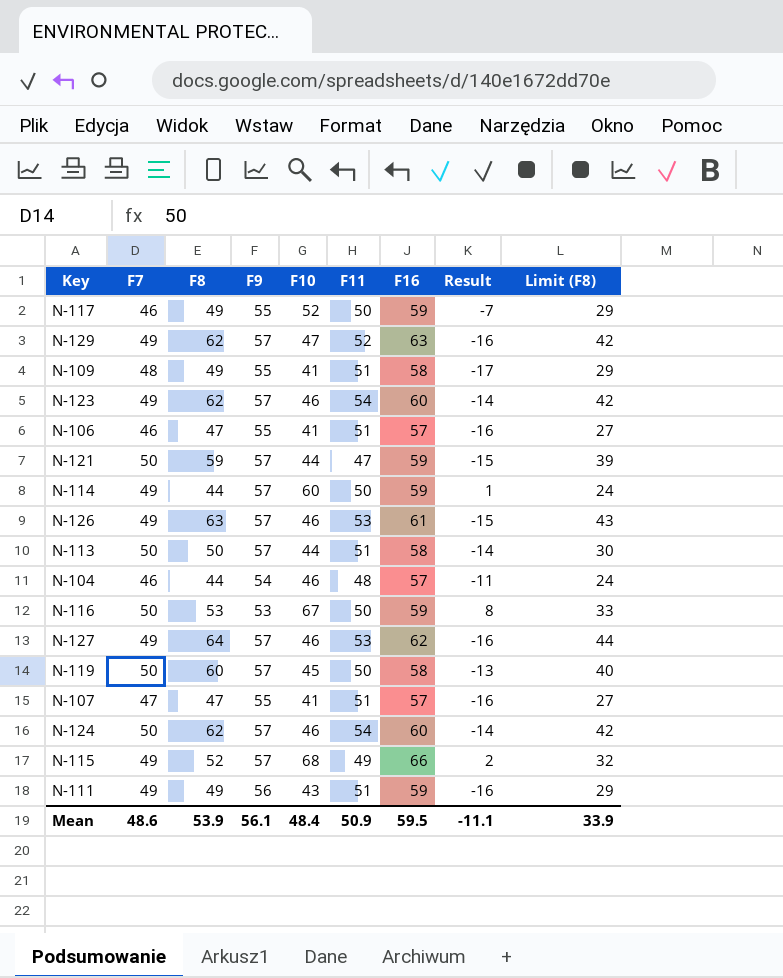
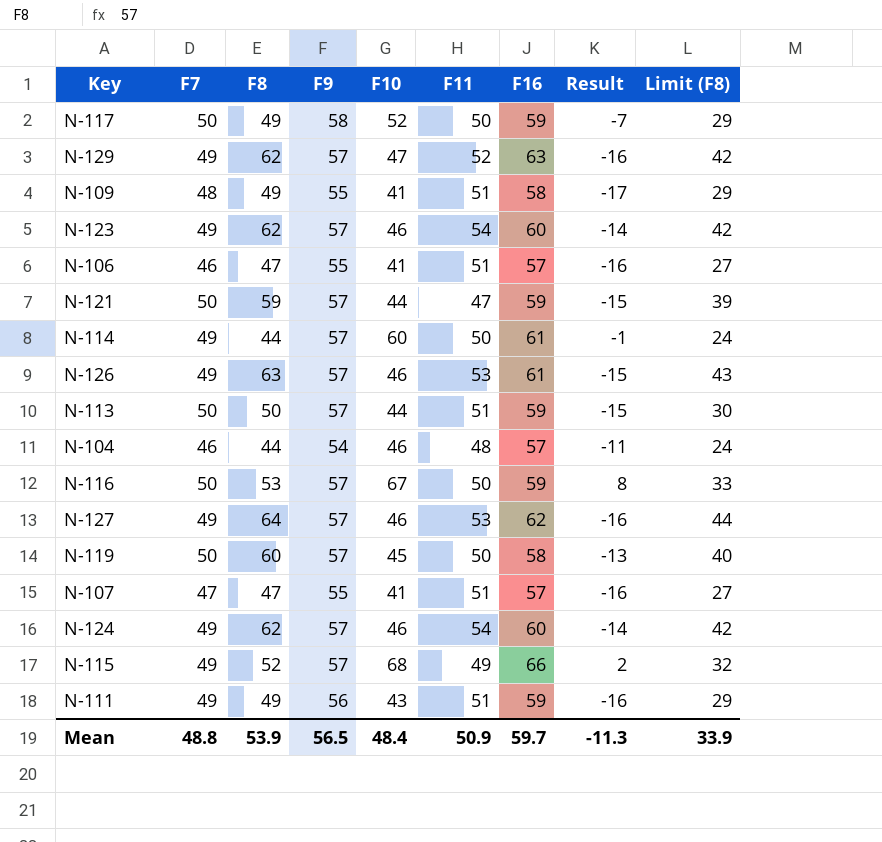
N-117 | F7: 46 -> 50
N-117 | F9: 55 -> 58
N-114 | F16: 59 -> 61
N-114 | Result: 1 -> -1
N-113 | F16: 58 -> 59
N-113 | Result: -14 -> -15
N-116 | F9: 53 -> 57
N-124 | F7: 50 -> 49
Mean | F7: 48.6 -> 48.8
Mean | F9: 56.1 -> 56.5
Mean | F16: 59.5 -> 59.7
Mean | Result: -11.1 -> -11.3

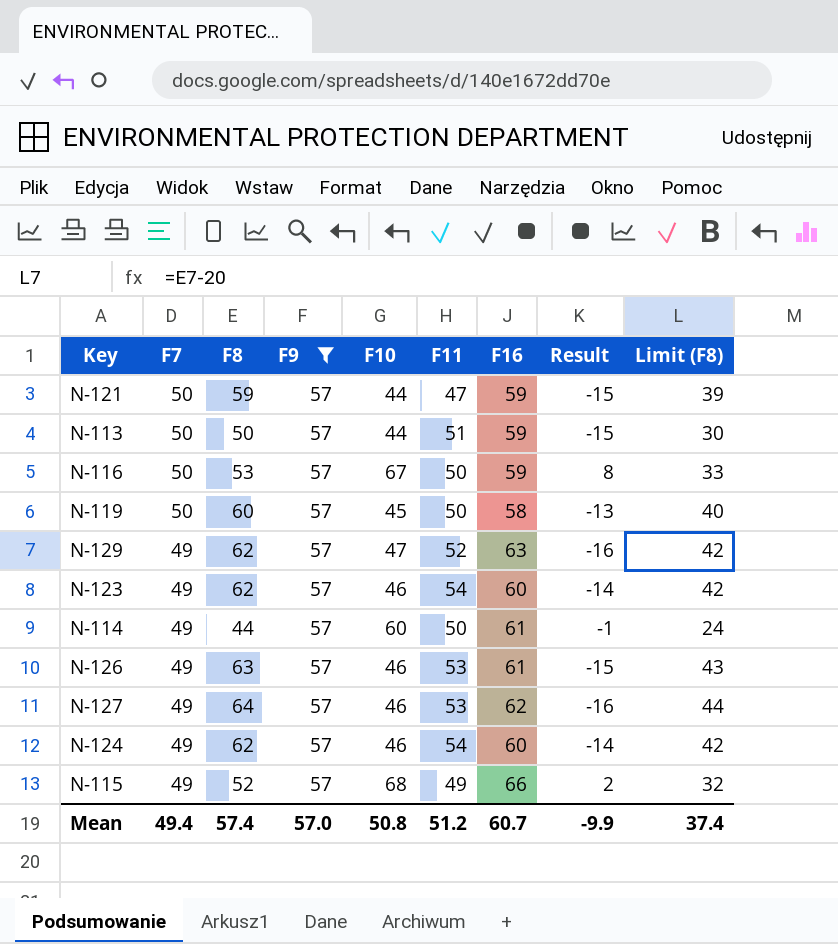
filter: none -> F9 = 57
row order: none -> F7 descending
Mean | F7: 48.8 -> 49.4
Mean | F8: 53.9 -> 57.4
Mean | F9: 56.5 -> 57.0
Mean | F10: 48.4 -> 50.8
Mean | F11: 50.9 -> 51.2
Mean | F16: 59.7 -> 60.7
Mean | Result: -11.3 -> -9.9
Mean | Limit (F8): 33.9 -> 37.4

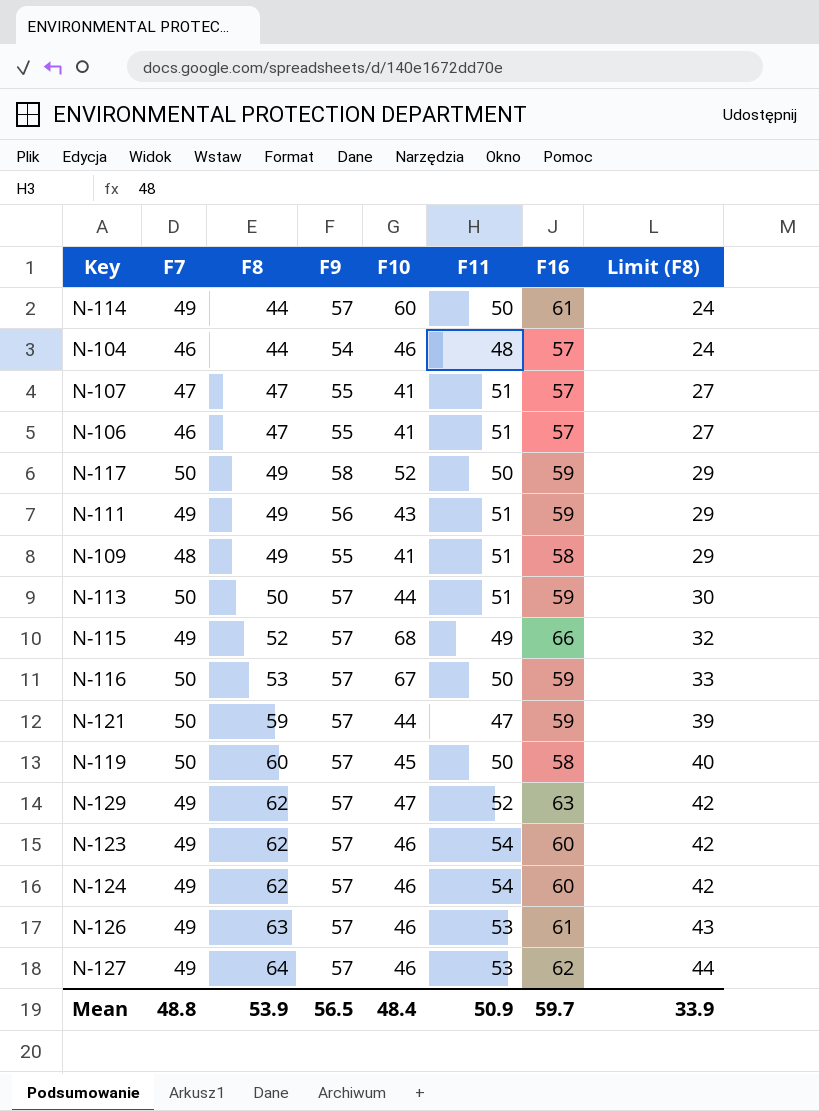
filter: F9 = 57 -> none
row order: F7 descending -> F8 ascending
column Result | formula: [F10] - [F16] -> none
Mean | F7: 49.4 -> 48.8
Mean | F8: 57.4 -> 53.9
Mean | F9: 57.0 -> 56.5
Mean | F10: 50.8 -> 48.4
Mean | F11: 51.2 -> 50.9
Mean | F16: 60.7 -> 59.7
Mean | Limit (F8): 37.4 -> 33.9

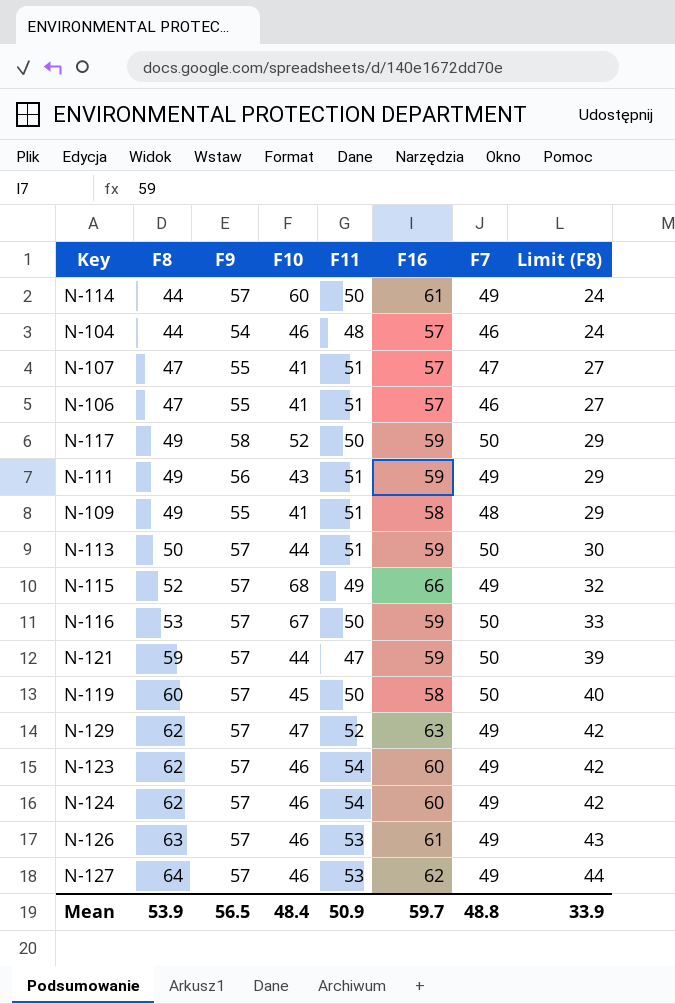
column F7 | position: 2 -> 7

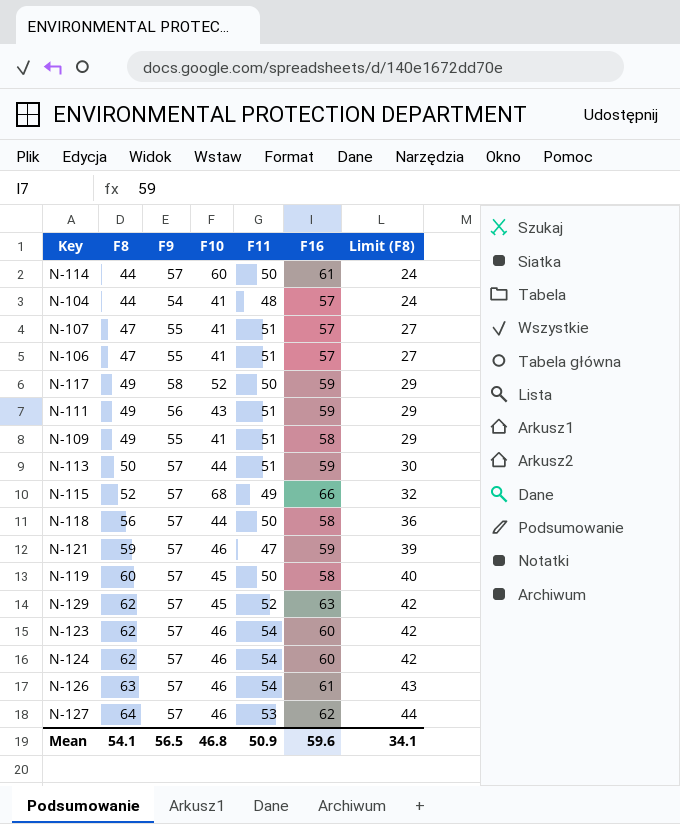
column F7 | position: 7 -> none
row N-116: 53 | 57 | 67 | 50 | 59 | 50 | 33 -> none
N-104 | F10: 46 -> 41
row N-118: none -> 56 | 57 | 44 | 50 | 58 | 36
N-121 | F10: 44 -> 46
N-129 | F10: 47 -> 45
N-126 | F11: 53 -> 54
Mean | F8: 53.9 -> 54.1
Mean | F10: 48.4 -> 46.8
Mean | F16: 59.7 -> 59.6
Mean | Limit (F8): 33.9 -> 34.1

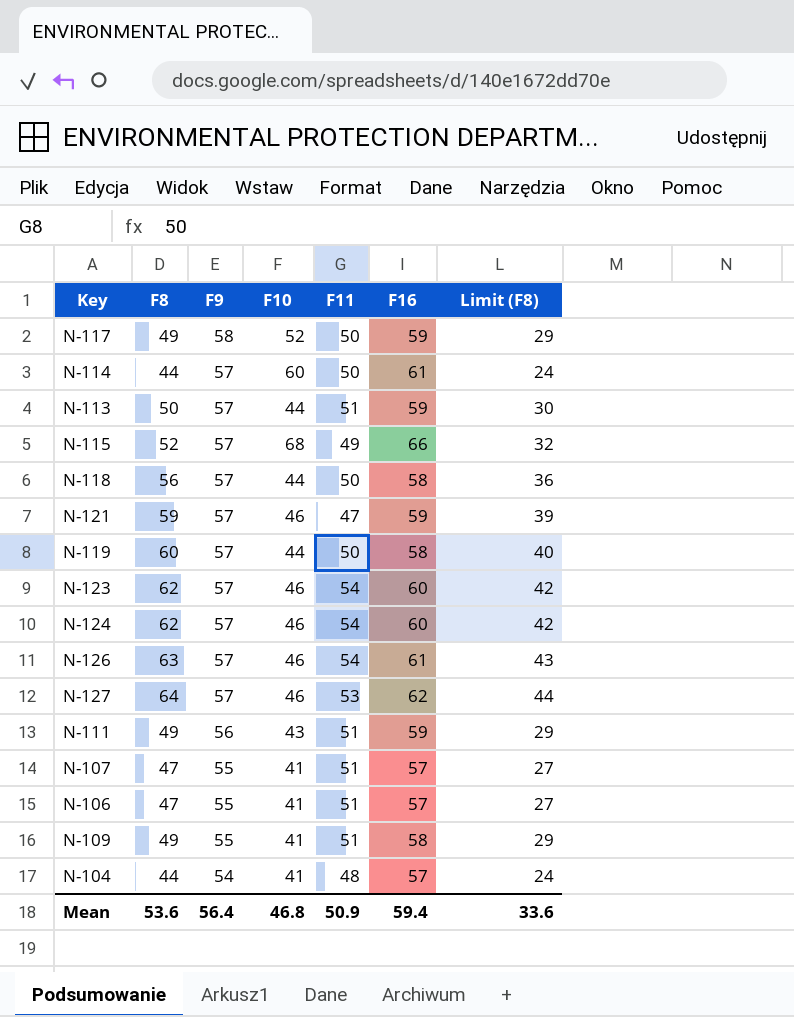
row order: F8 ascending -> F9 descending
row N-129: 62 | 57 | 45 | 52 | 63 | 42 -> none
N-119 | F10: 45 -> 44
Mean | F8: 54.1 -> 53.6
Mean | F9: 56.5 -> 56.4
Mean | F16: 59.6 -> 59.4
Mean | Limit (F8): 34.1 -> 33.6

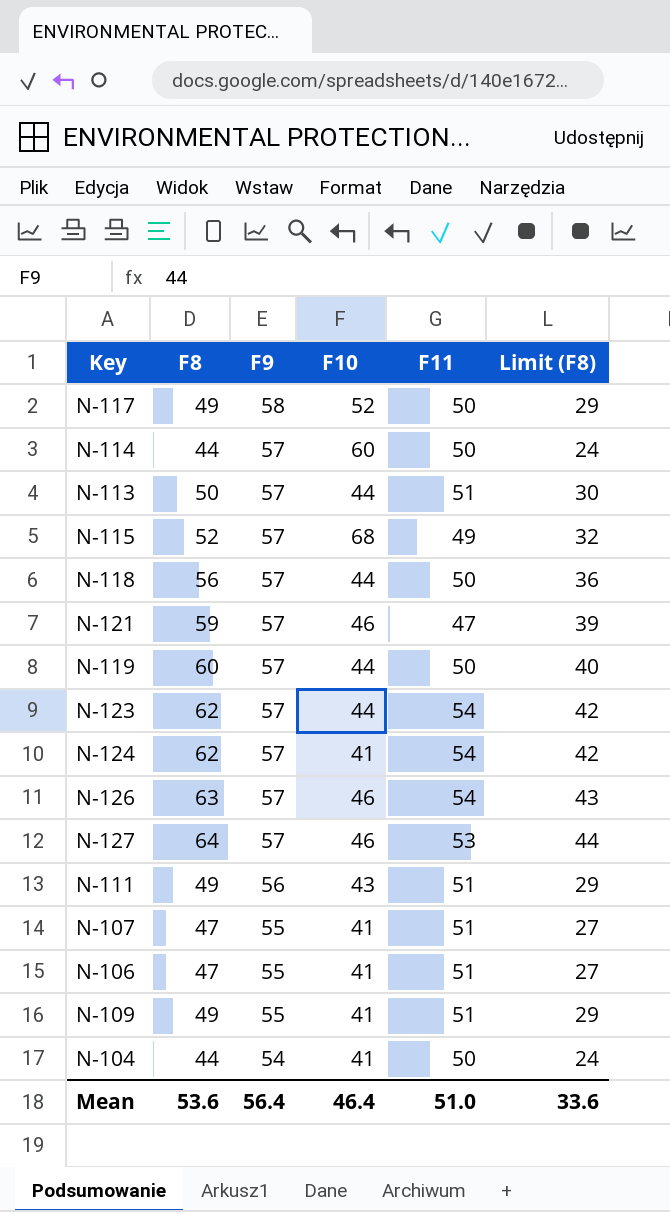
column F16 | position: 6 -> none
N-123 | F10: 46 -> 44
N-124 | F10: 46 -> 41
N-104 | F11: 48 -> 50
Mean | F10: 46.8 -> 46.4
Mean | F11: 50.9 -> 51.0

